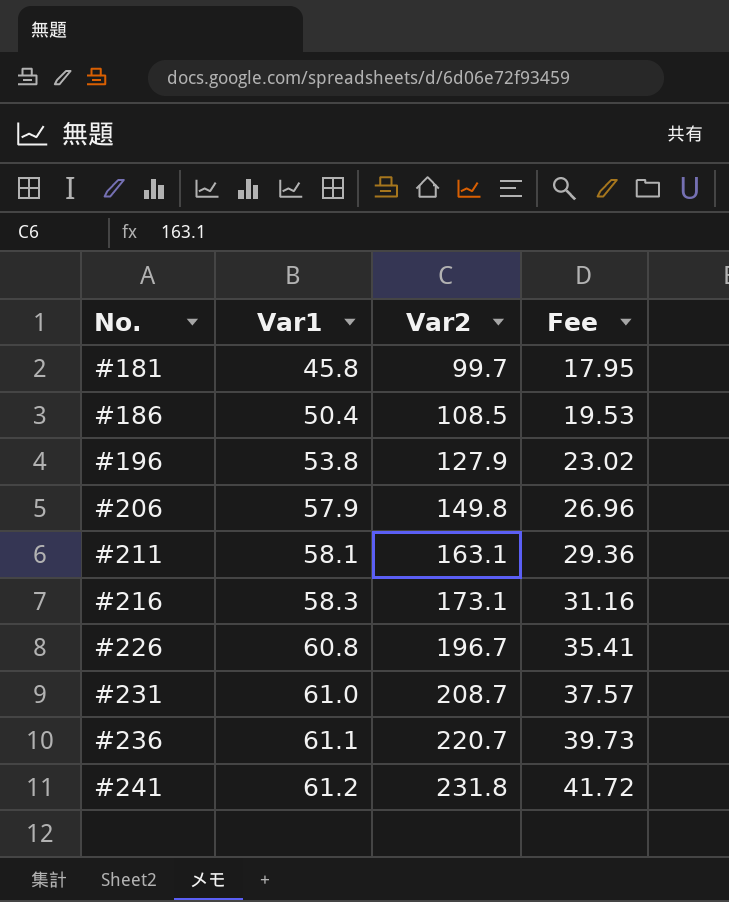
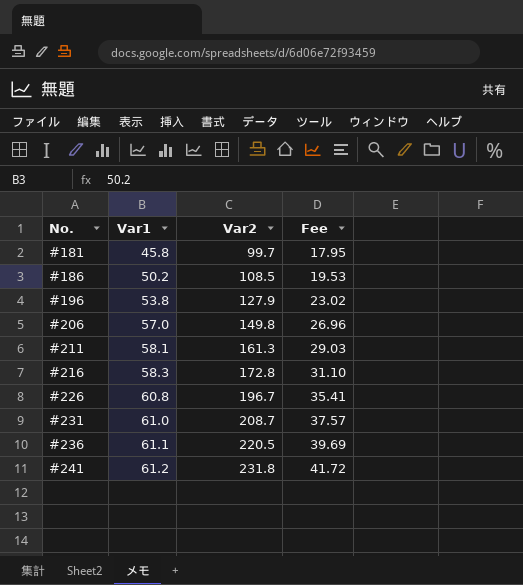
#186 | Var1: 50.4 -> 50.2
#206 | Var1: 57.9 -> 57.0
#211 | Var2: 163.1 -> 161.3
#211 | Fee: 29.36 -> 29.03
#216 | Var2: 173.1 -> 172.8
#216 | Fee: 31.16 -> 31.10
#236 | Var2: 220.7 -> 220.5
#236 | Fee: 39.73 -> 39.69

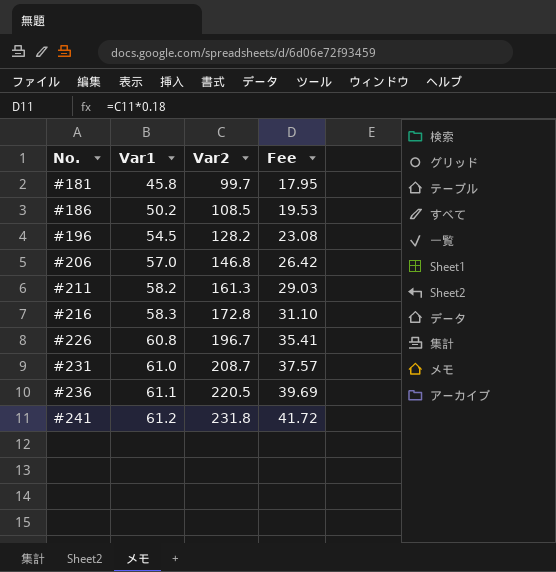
#196 | Var1: 53.8 -> 54.5
#196 | Var2: 127.9 -> 128.2
#196 | Fee: 23.02 -> 23.08
#206 | Var2: 149.8 -> 146.8
#206 | Fee: 26.96 -> 26.42
#211 | Var1: 58.1 -> 58.2

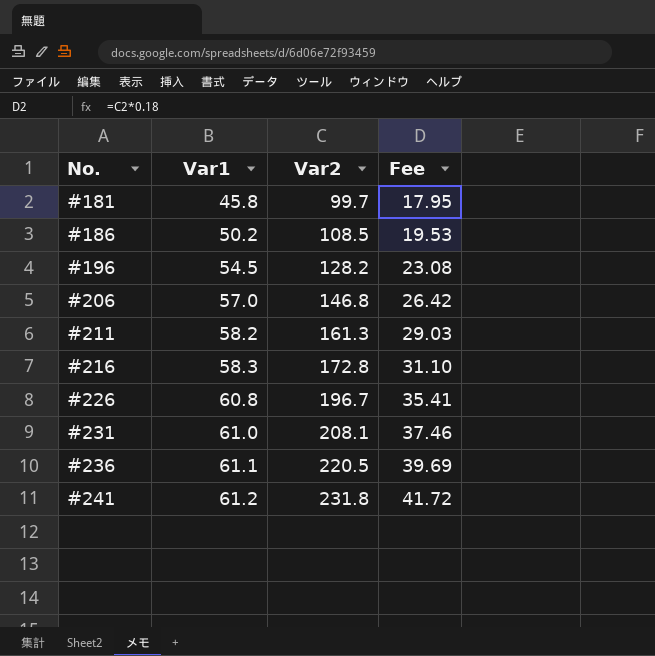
#231 | Var2: 208.7 -> 208.1
#231 | Fee: 37.57 -> 37.46

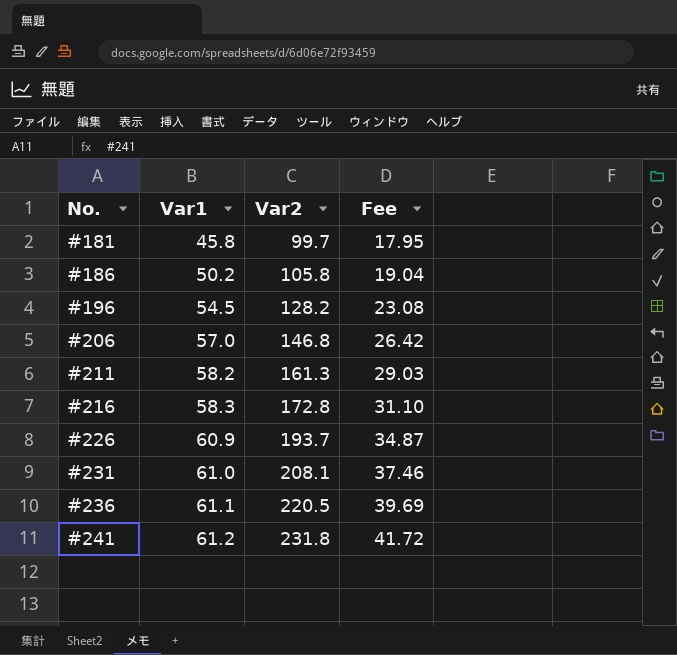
#186 | Var2: 108.5 -> 105.8
#186 | Fee: 19.53 -> 19.04
#226 | Var1: 60.8 -> 60.9
#226 | Var2: 196.7 -> 193.7
#226 | Fee: 35.41 -> 34.87

